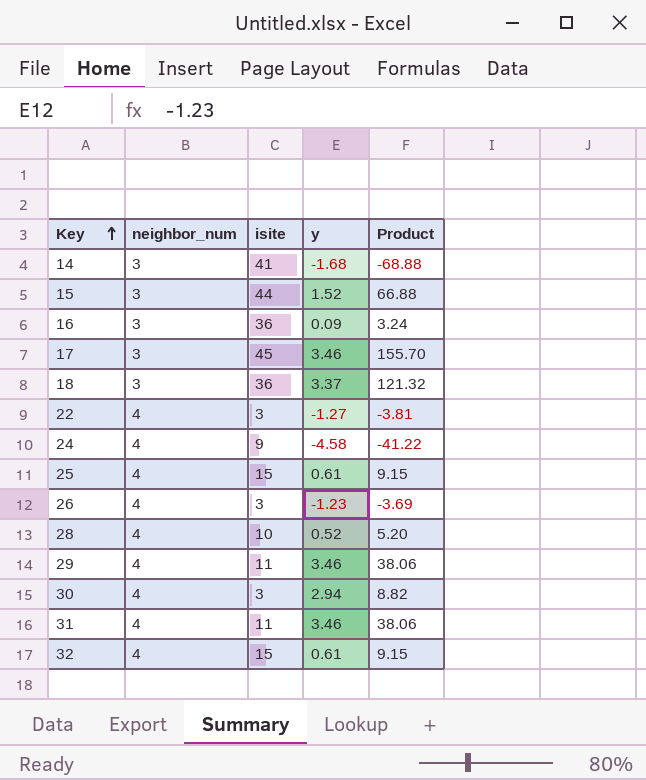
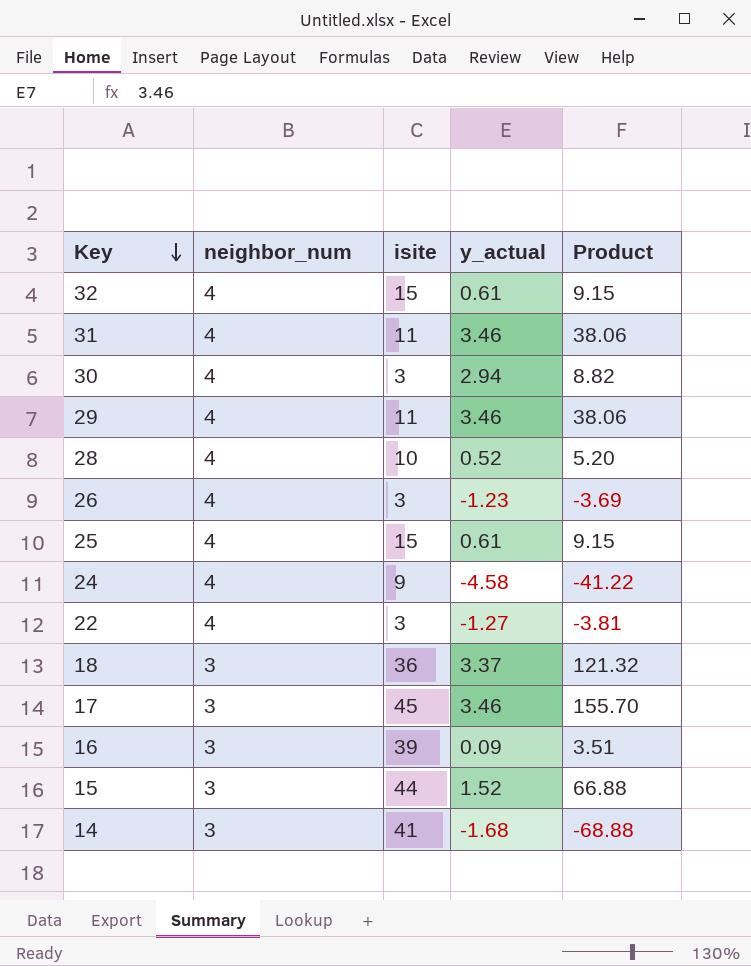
row order: Key ascending -> Key descending
column name: y -> y_actual
16 | isite: 36 -> 39
16 | Product: 3.24 -> 3.51

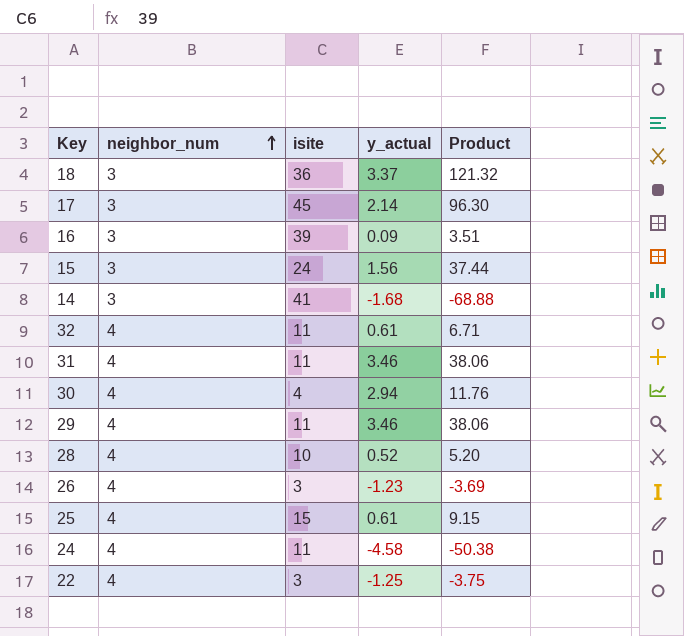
row order: Key descending -> neighbor_num ascending
17 | y_actual: 3.46 -> 2.14
17 | Product: 155.70 -> 96.30
15 | isite: 44 -> 24
15 | y_actual: 1.52 -> 1.56
15 | Product: 66.88 -> 37.44
32 | isite: 15 -> 11
32 | Product: 9.15 -> 6.71
30 | isite: 3 -> 4
30 | Product: 8.82 -> 11.76
24 | isite: 9 -> 11
24 | Product: -41.22 -> -50.38
22 | y_actual: -1.27 -> -1.25
22 | Product: -3.81 -> -3.75

